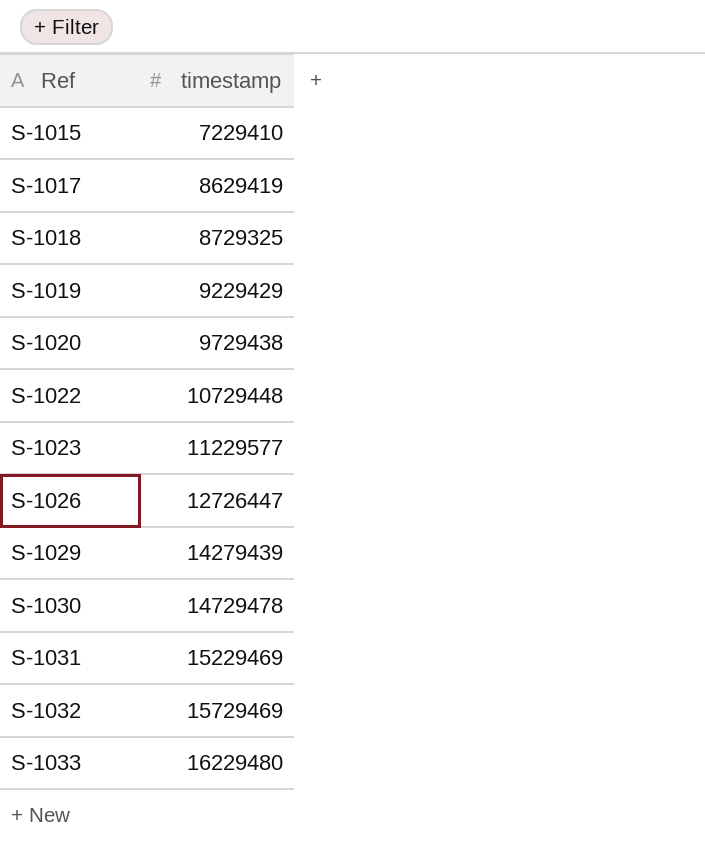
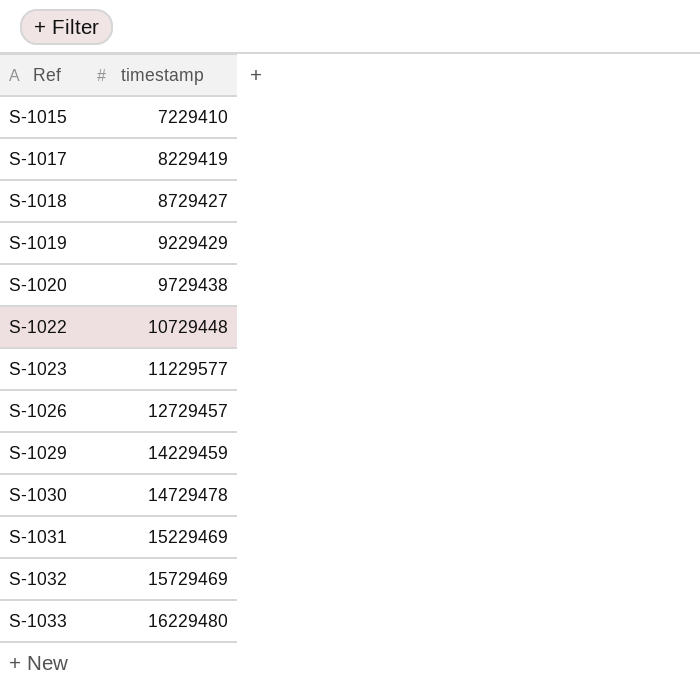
S-1017 | timestamp: 8629419 -> 8229419
S-1018 | timestamp: 8729325 -> 8729427
S-1026 | timestamp: 12726447 -> 12729457
S-1029 | timestamp: 14279439 -> 14229459

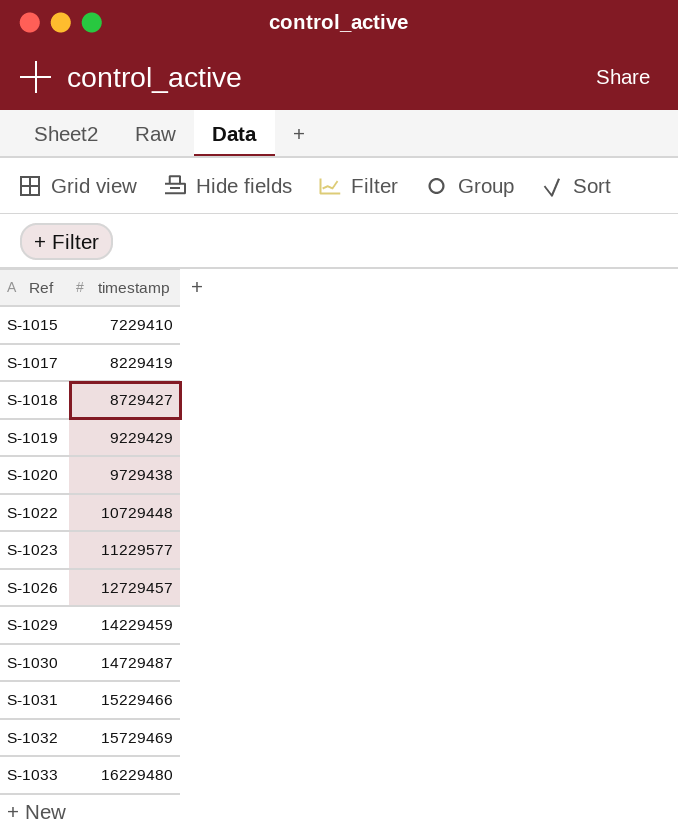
S-1030 | timestamp: 14729478 -> 14729487
S-1031 | timestamp: 15229469 -> 15229466

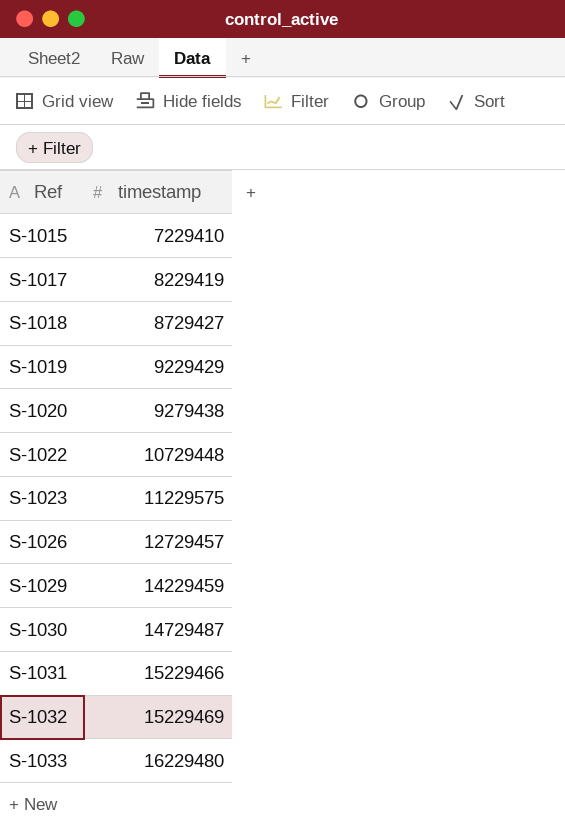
S-1020 | timestamp: 9729438 -> 9279438
S-1023 | timestamp: 11229577 -> 11229575
S-1032 | timestamp: 15729469 -> 15229469

